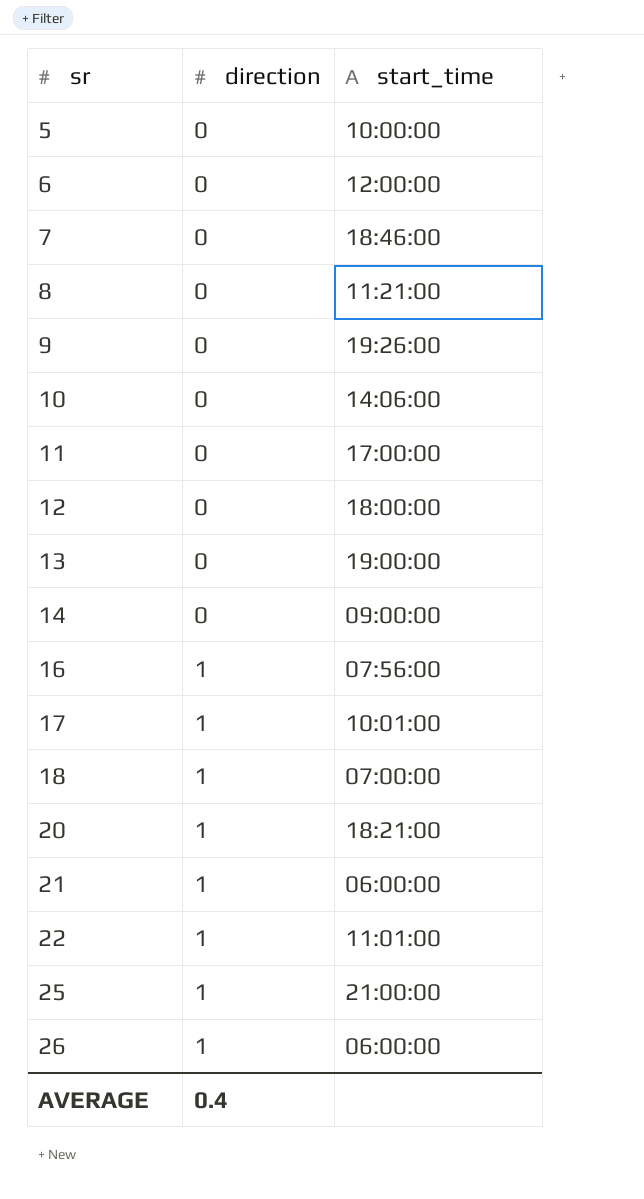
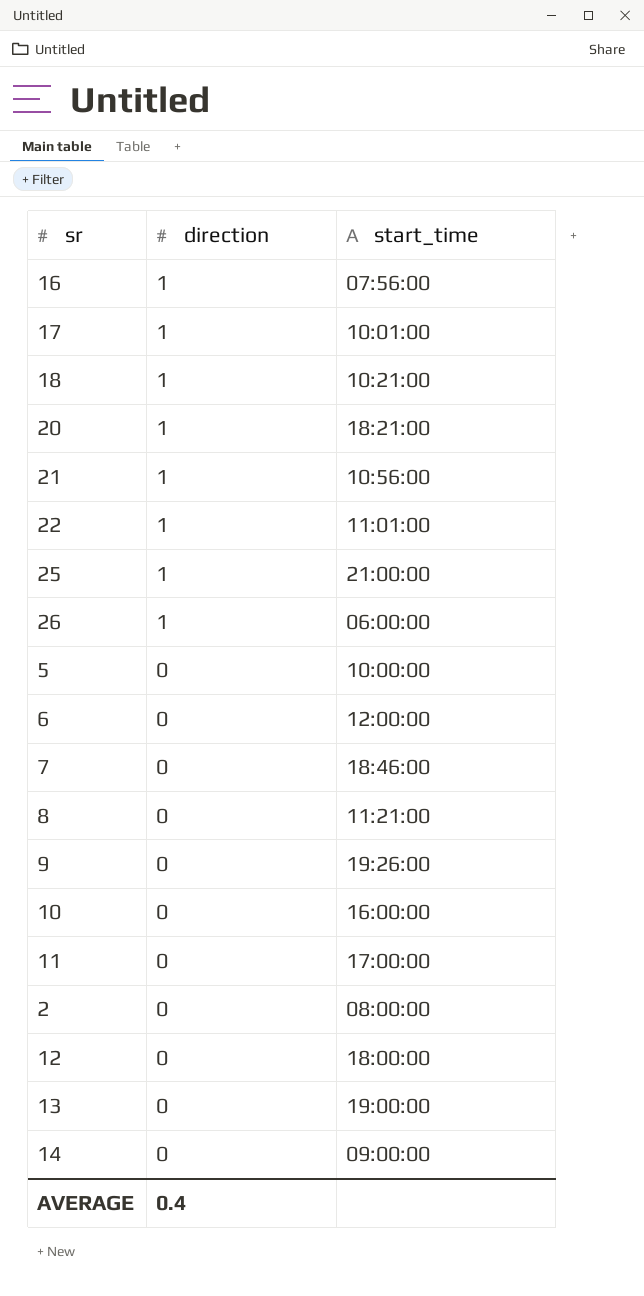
row order: sr ascending -> direction descending
18 | start_time: 07:00:00 -> 10:21:00
21 | start_time: 06:00:00 -> 10:56:00
10 | start_time: 14:06:00 -> 16:00:00
row 2: none -> 0 | 08:00:00

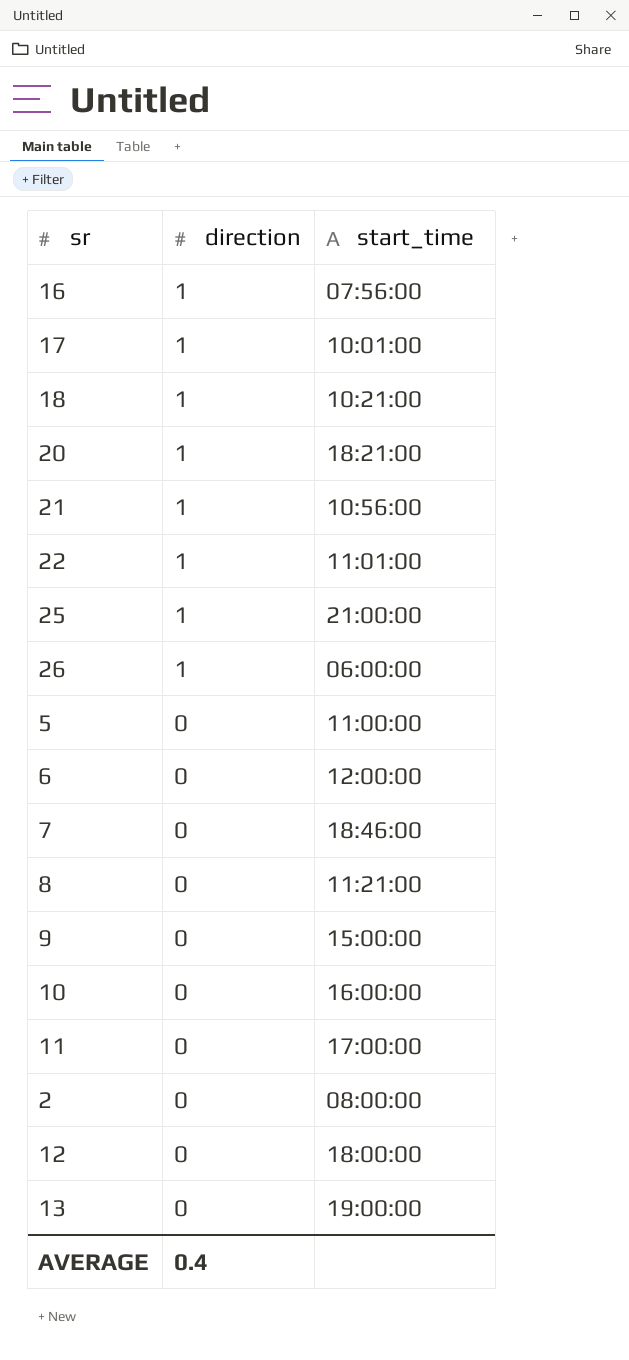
row 14: 0 | 09:00:00 -> none
5 | start_time: 10:00:00 -> 11:00:00
9 | start_time: 19:26:00 -> 15:00:00

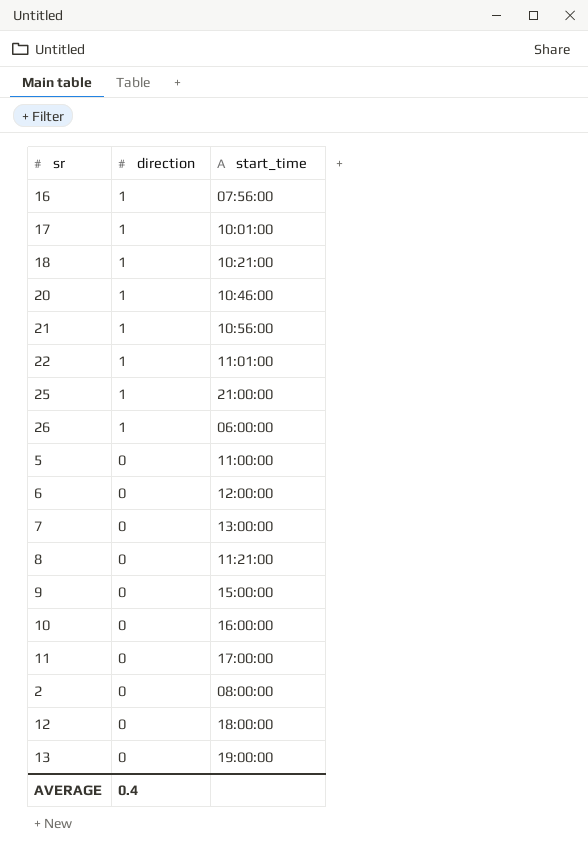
20 | start_time: 18:21:00 -> 10:46:00
7 | start_time: 18:46:00 -> 13:00:00

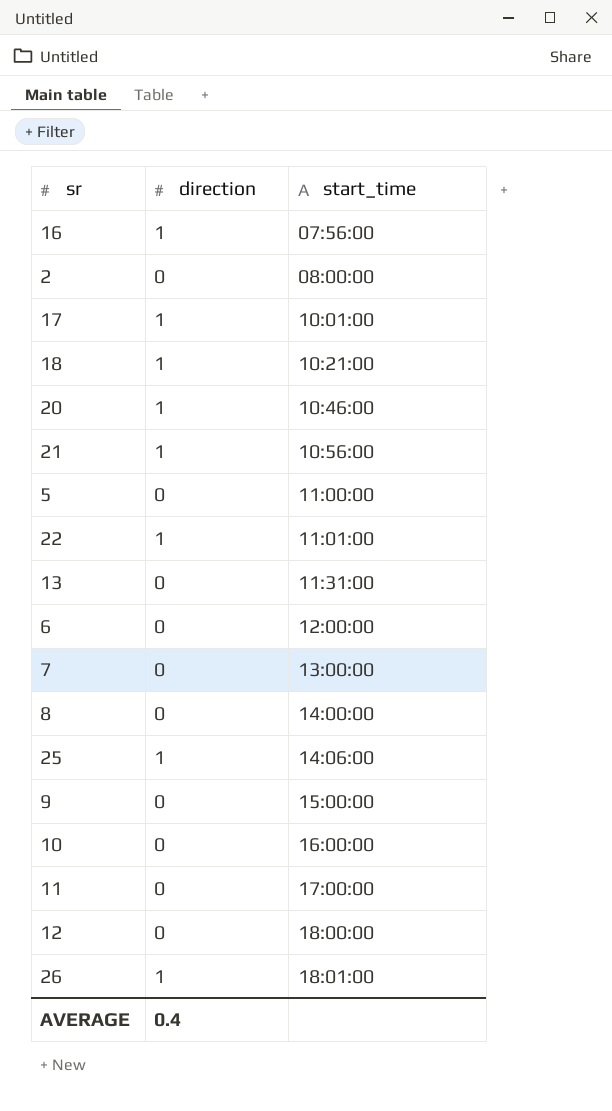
row order: direction descending -> start_time ascending
13 | start_time: 19:00:00 -> 11:31:00
8 | start_time: 11:21:00 -> 14:00:00
25 | start_time: 21:00:00 -> 14:06:00
26 | start_time: 06:00:00 -> 18:01:00

